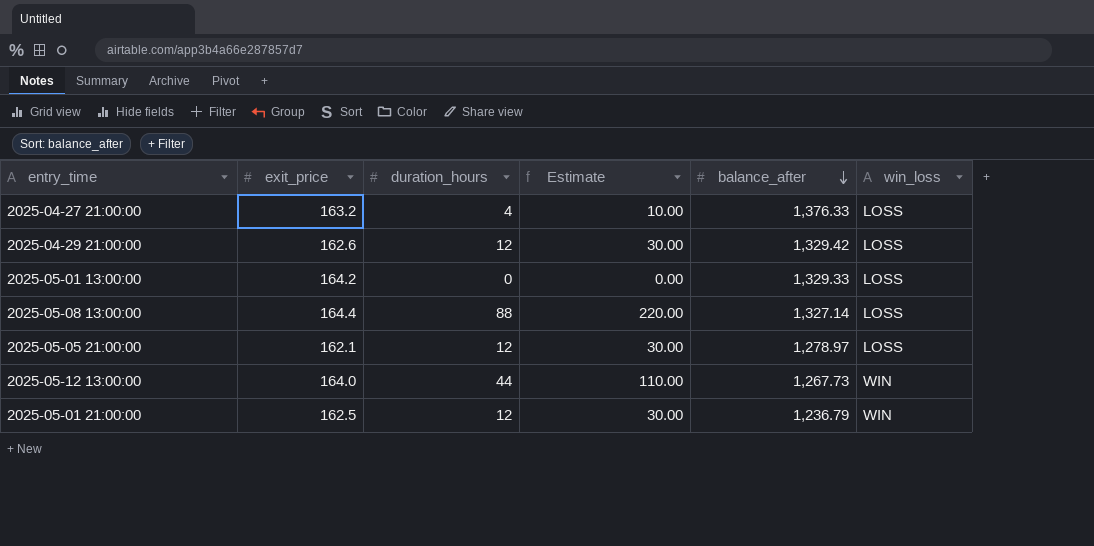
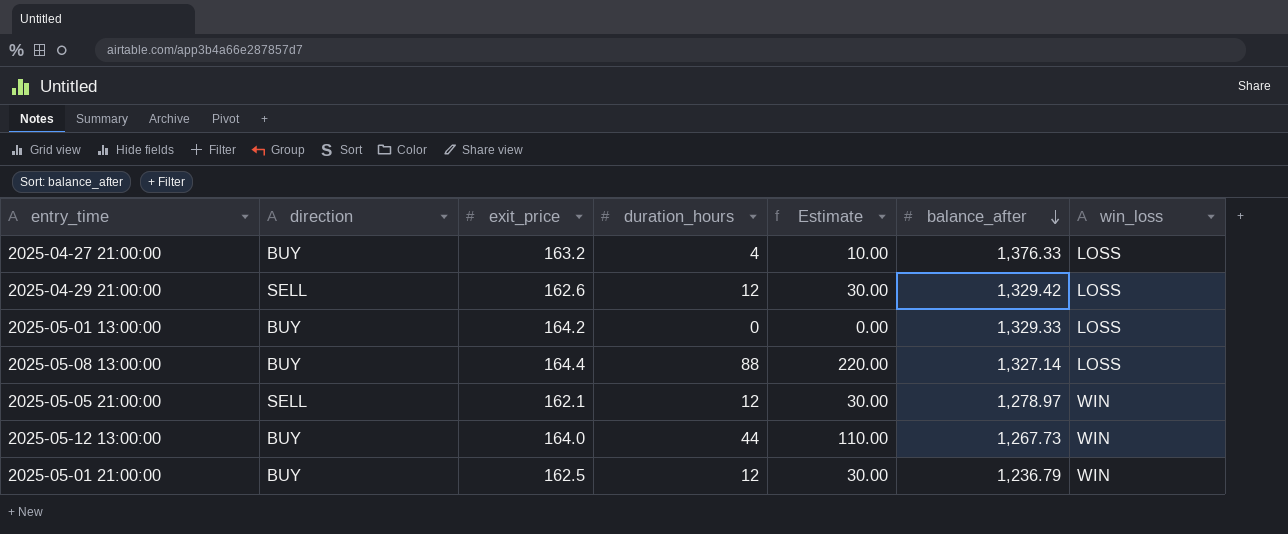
column direction | position: none -> 2
2025-05-05 21:00:00 | win_loss: LOSS -> WIN

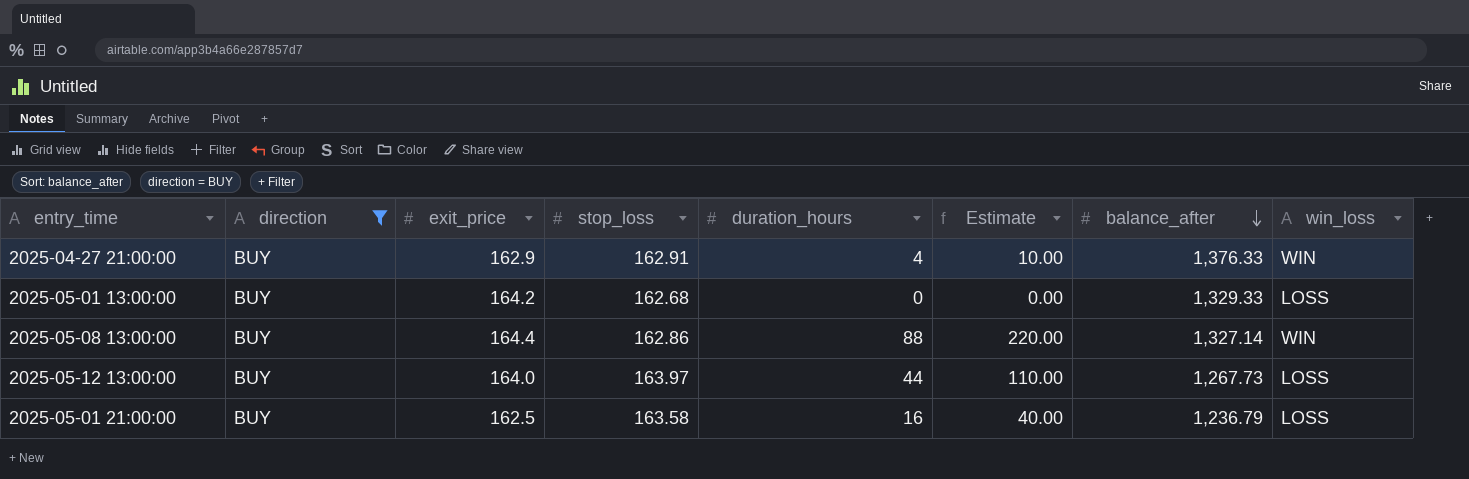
filter: none -> direction = BUY
column stop_loss | position: none -> 4
2025-04-27 21:00:00 | exit_price: 163.2 -> 162.9
2025-04-27 21:00:00 | win_loss: LOSS -> WIN
2025-05-08 13:00:00 | win_loss: LOSS -> WIN
2025-05-12 13:00:00 | win_loss: WIN -> LOSS
2025-05-01 21:00:00 | duration_hours: 12 -> 16
2025-05-01 21:00:00 | Estimate: 30.00 -> 40.00
2025-05-01 21:00:00 | win_loss: WIN -> LOSS

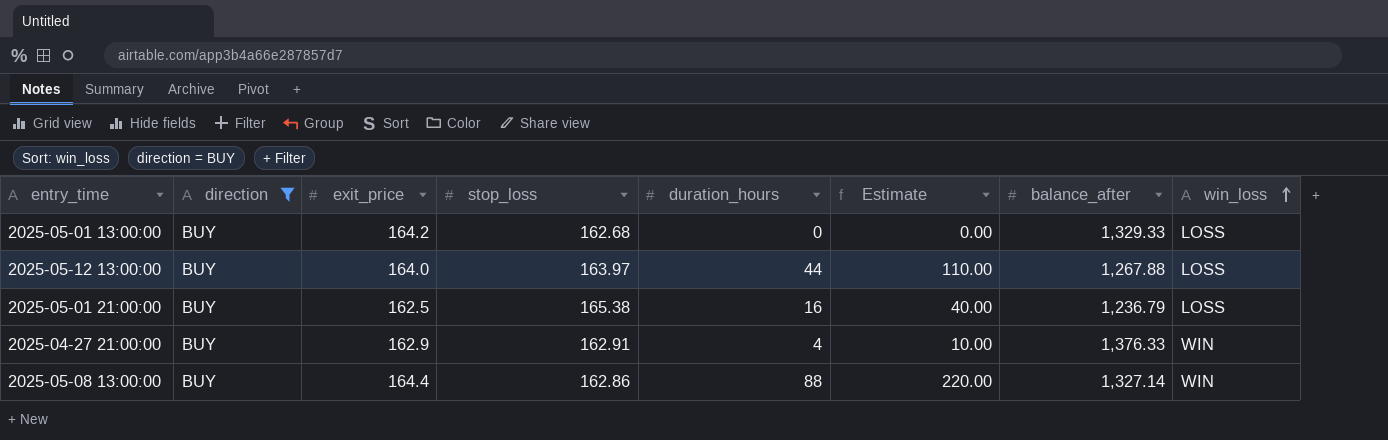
row order: balance_after descending -> win_loss ascending
2025-05-12 13:00:00 | balance_after: 1,267.73 -> 1,267.88
2025-05-01 21:00:00 | stop_loss: 163.58 -> 165.38

